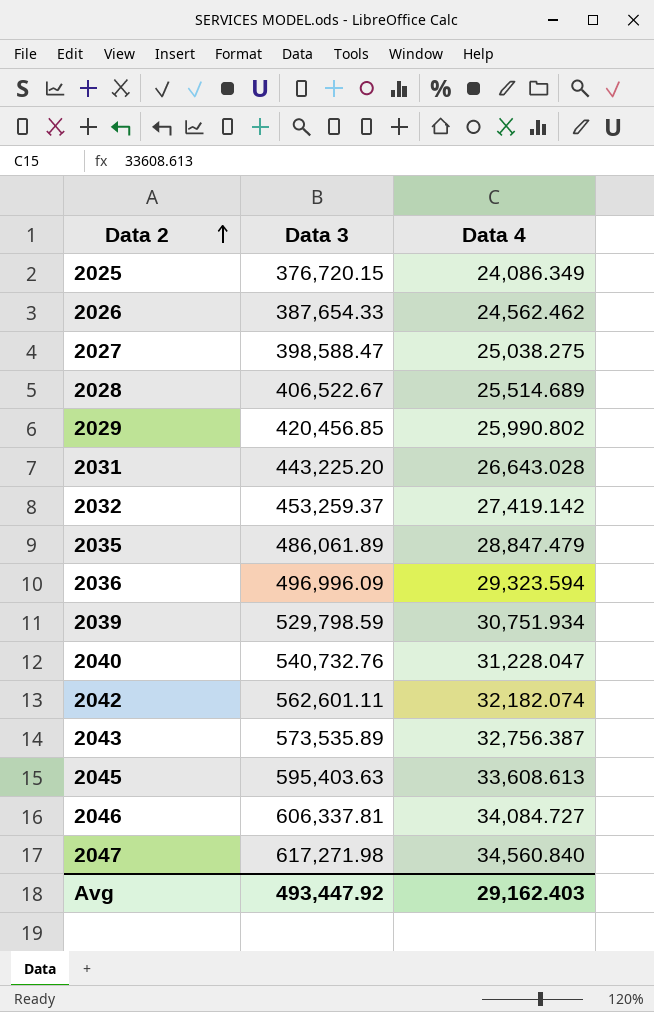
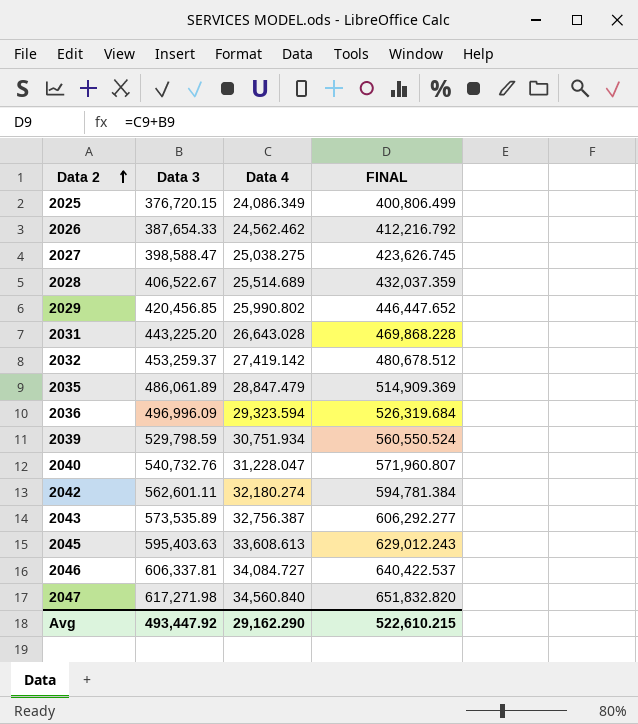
column FINAL | formula: none -> [Data 3] + [Data 4]
2042 | Data 4: 32,182.074 -> 32,180.274
Avg | Data 4: 29,162.403 -> 29,162.290

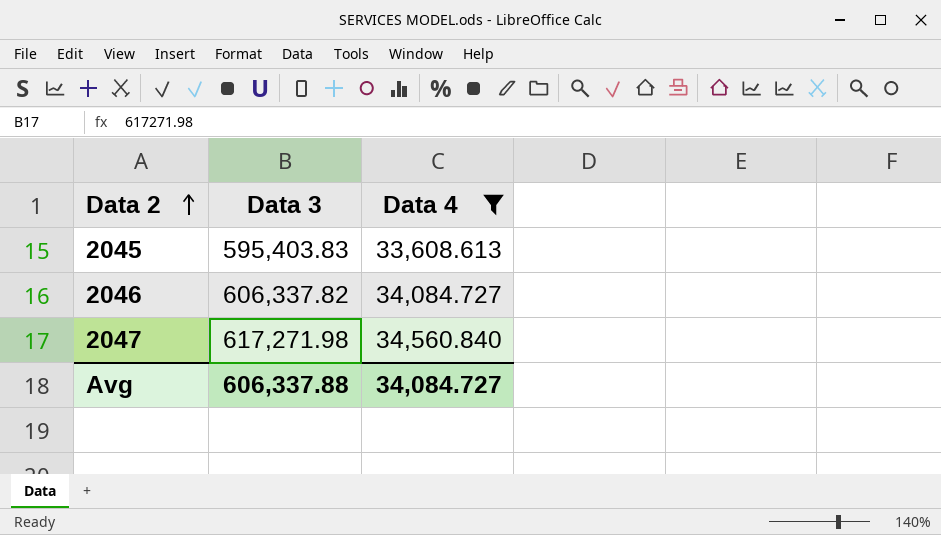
filter: none -> Data 4 >= 33,608.613
column FINAL | formula: [Data 3] + [Data 4] -> none
2045 | Data 3: 595,403.63 -> 595,403.83
2046 | Data 3: 606,337.81 -> 606,337.82
Avg | Data 3: 493,447.92 -> 606,337.88
Avg | Data 4: 29,162.290 -> 34,084.727

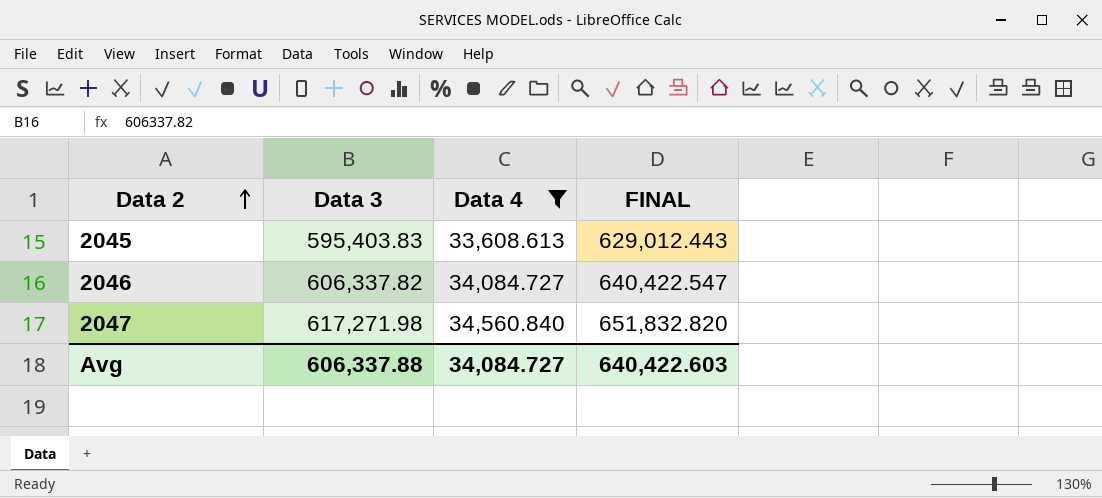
column FINAL | formula: none -> [Data 3] + [Data 4]

